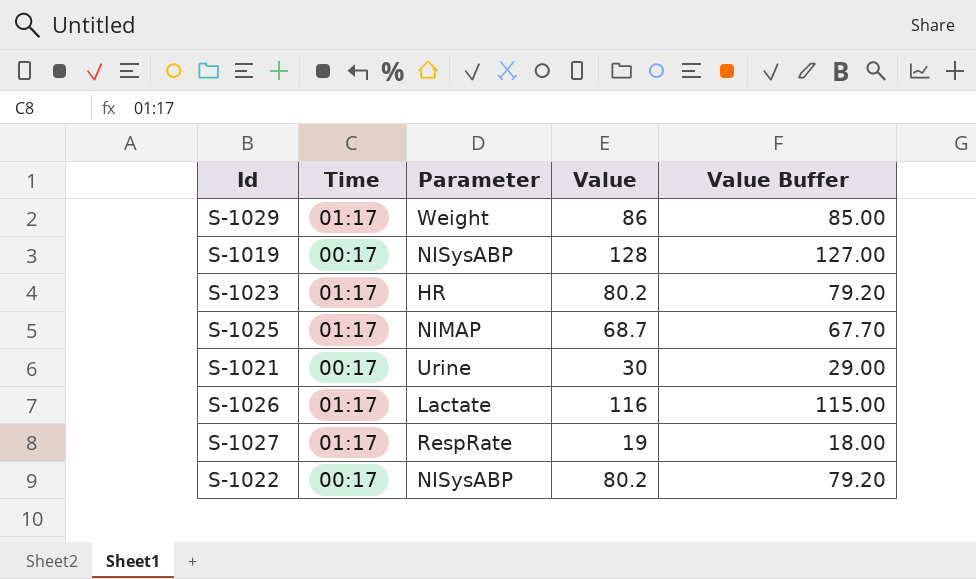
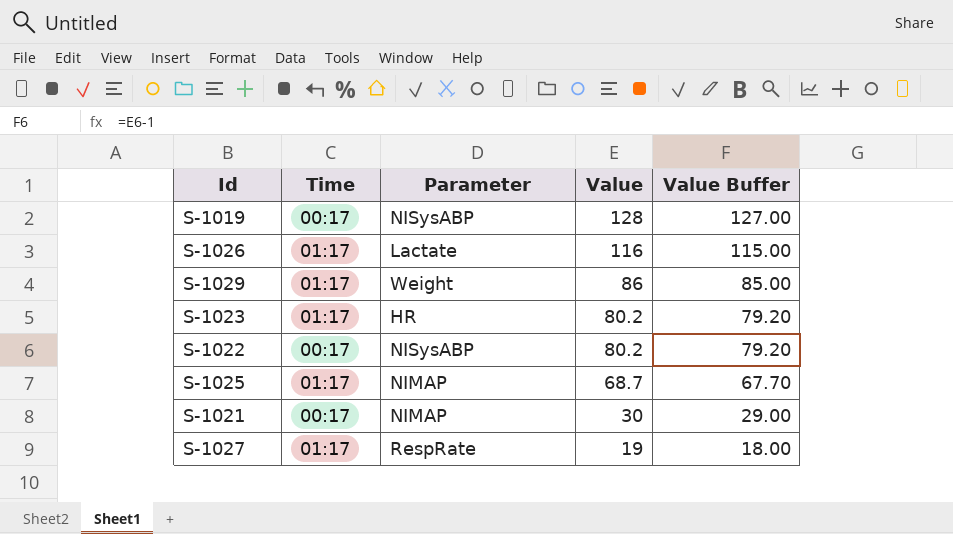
row order: none -> Value descending
S-1021 | Parameter: Urine -> NIMAP

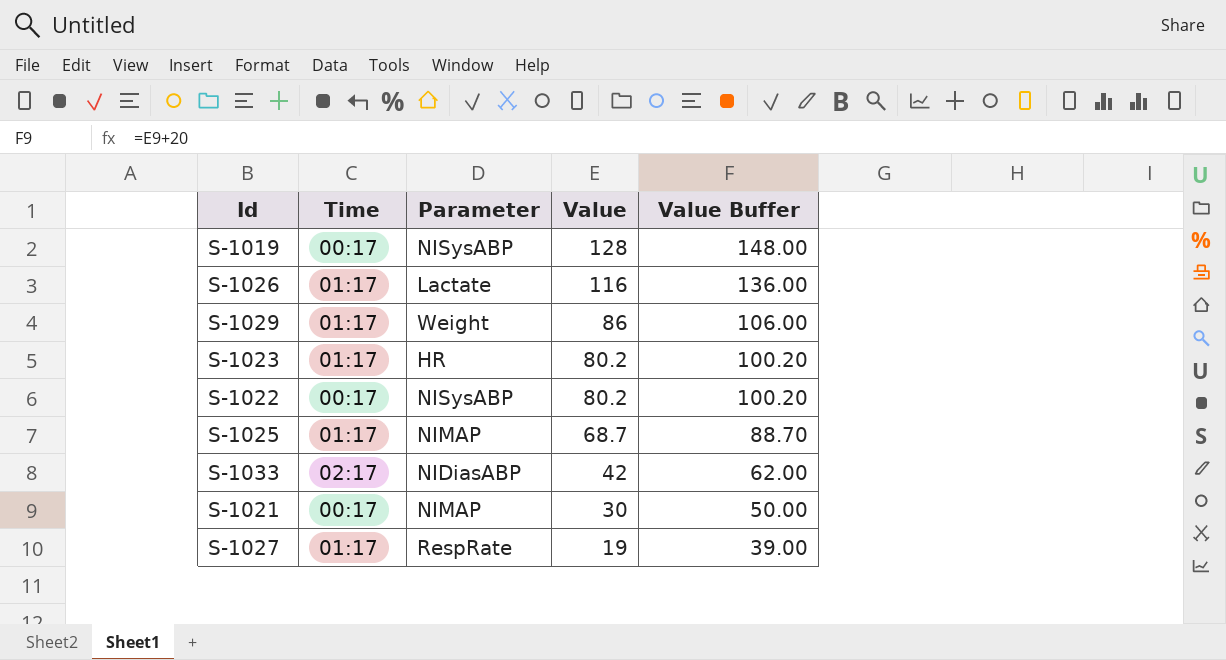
column Value Buffer | formula: [Value] - 1 -> [Value] + 20
row S-1033: none -> 02:17 | NIDiasABP | 42 | 62.00

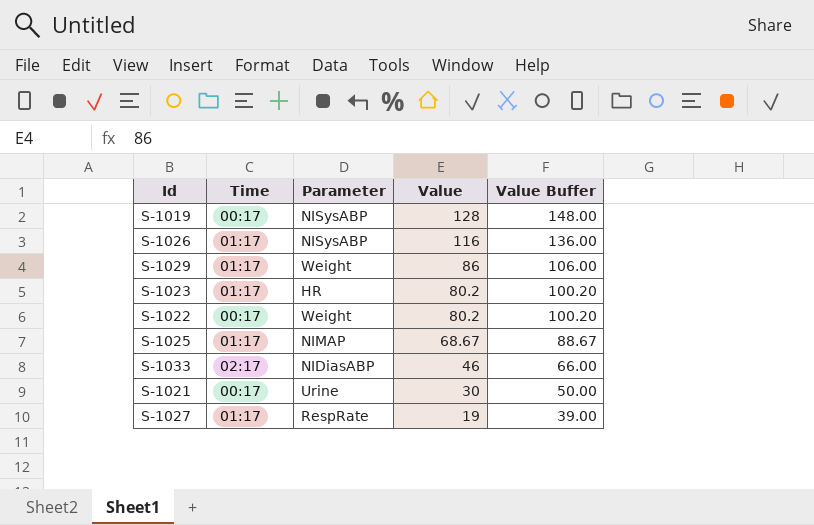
S-1026 | Parameter: Lactate -> NISysABP
S-1022 | Parameter: NISysABP -> Weight
S-1025 | Value: 68.7 -> 68.67
S-1025 | Value Buffer: 88.70 -> 88.67
S-1033 | Value: 42 -> 46
S-1033 | Value Buffer: 62.00 -> 66.00
S-1021 | Parameter: NIMAP -> Urine

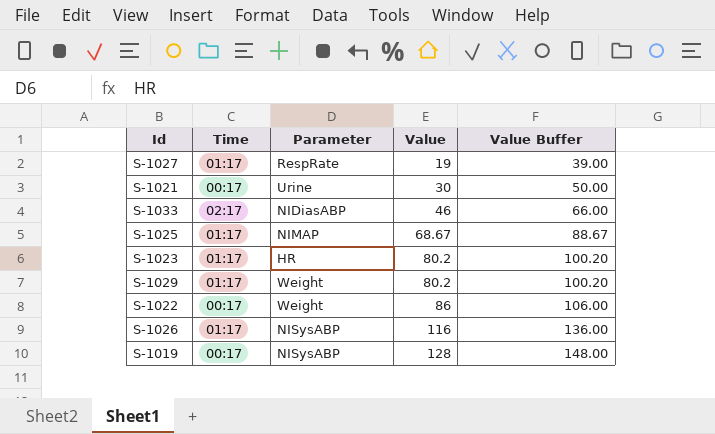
row order: Value descending -> Value ascending
S-1029 | Value: 86 -> 80.2
S-1029 | Value Buffer: 106.00 -> 100.20
S-1022 | Value: 80.2 -> 86
S-1022 | Value Buffer: 100.20 -> 106.00

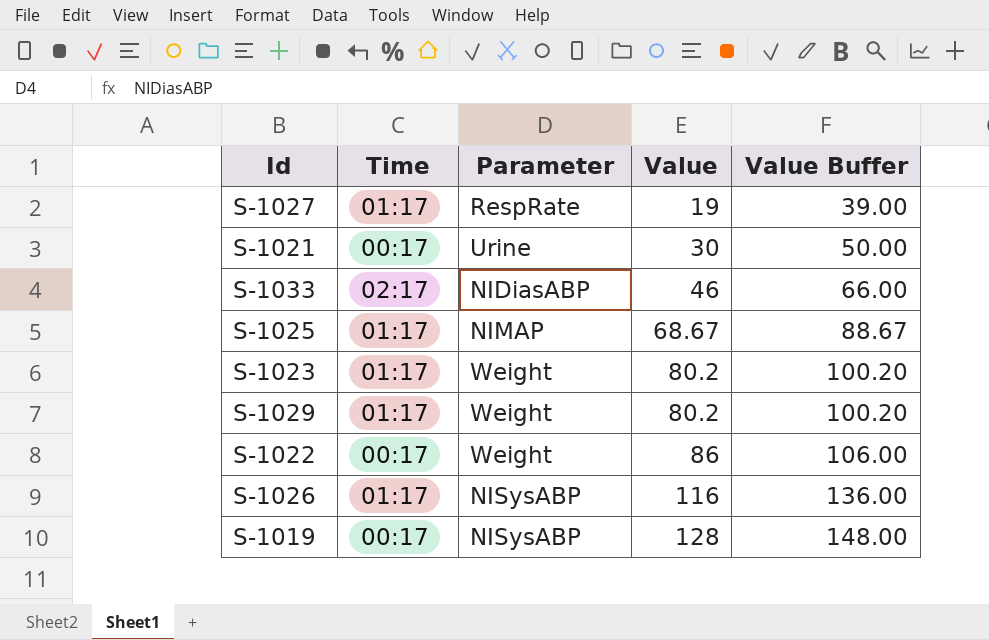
S-1023 | Parameter: HR -> Weight

